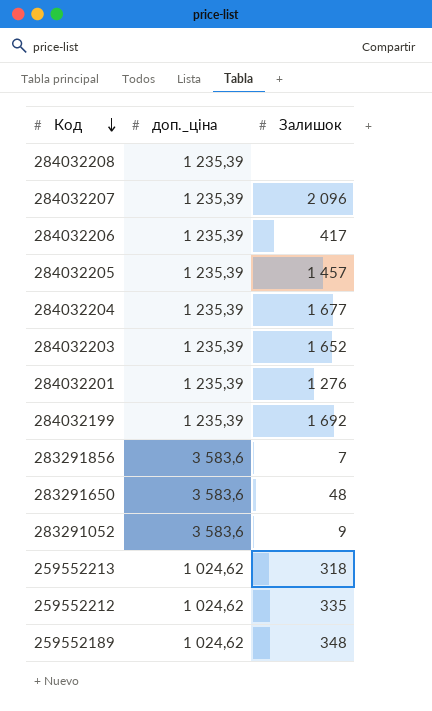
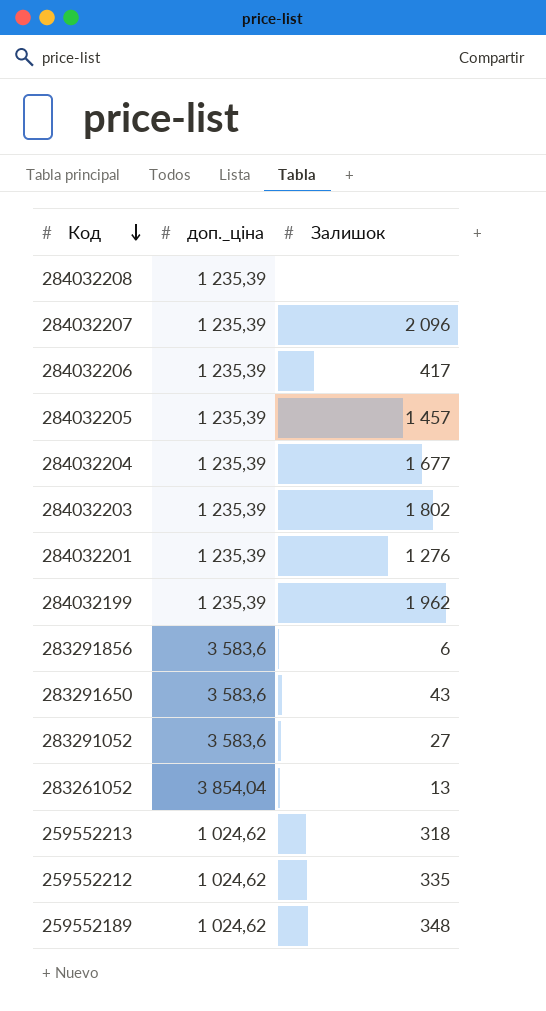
284032203 | Залишок: 1 652 -> 1 802
284032199 | Залишок: 1 692 -> 1 962
283291856 | Залишок: 7 -> 6
283291650 | Залишок: 48 -> 43
283291052 | Залишок: 9 -> 27
row 283261052: none -> 3 854,04 | 13

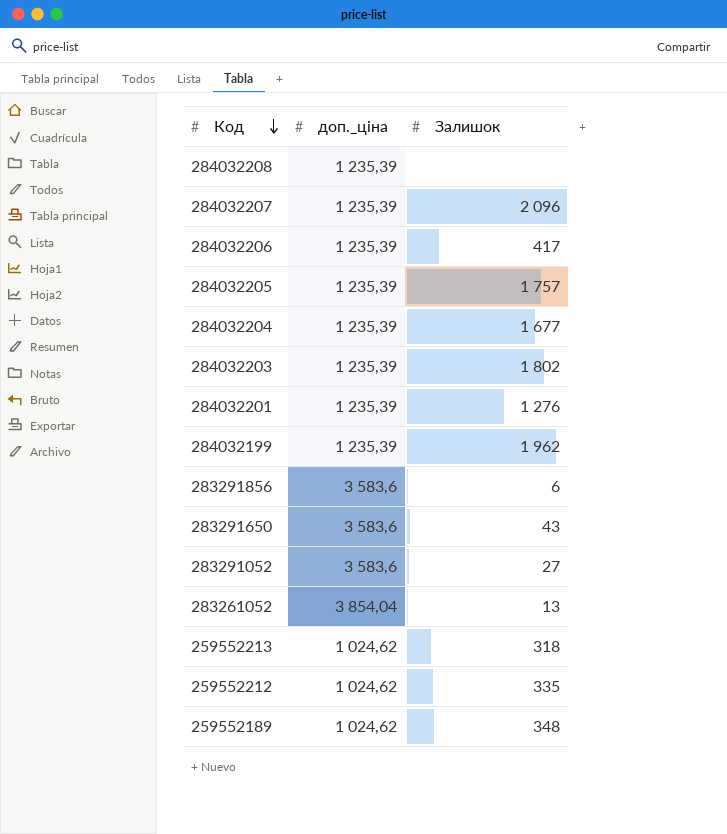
284032205 | Залишок: 1 457 -> 1 757

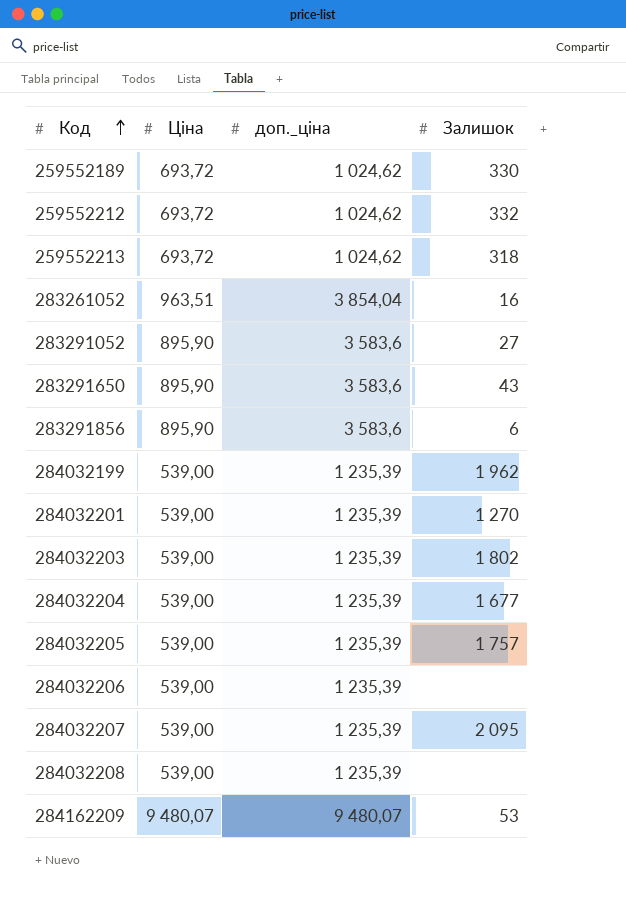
row order: Код descending -> Код ascending
column Ціна | position: none -> 2
259552189 | Залишок: 348 -> 330
259552212 | Залишок: 335 -> 332
283261052 | Залишок: 13 -> 16
284032201 | Залишок: 1 276 -> 1 270
284032206 | Залишок: 417 -> none
284032207 | Залишок: 2 096 -> 2 095
row 284162209: none -> 9 480,07 | 9 480,07 | 53

